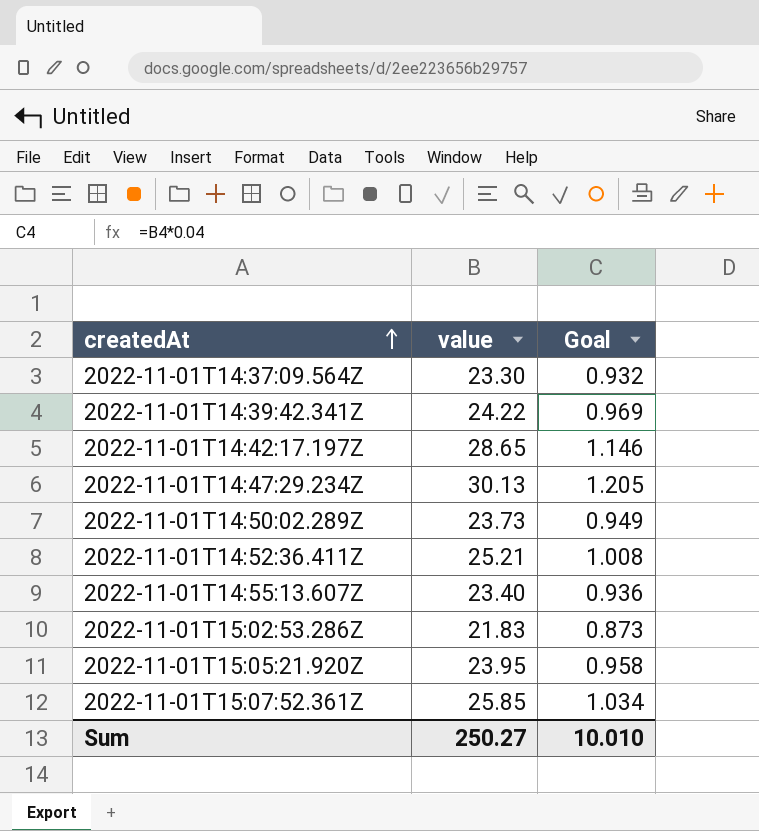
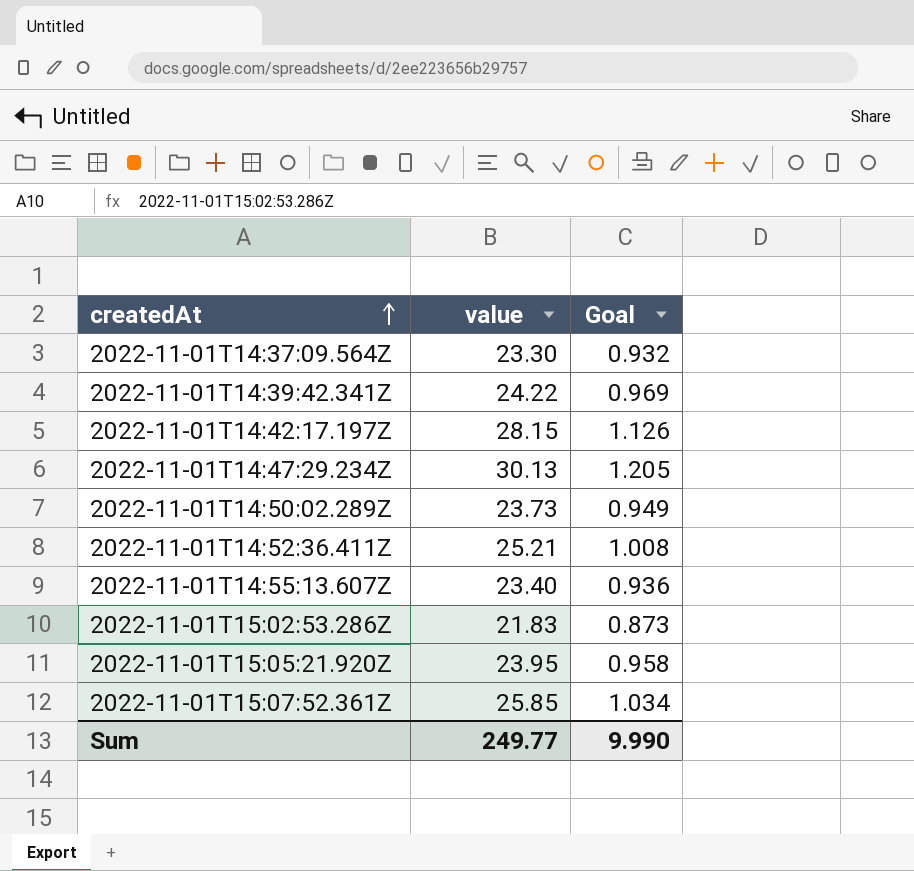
2022-11-01T14:42:17.197Z | value: 28.65 -> 28.15
2022-11-01T14:42:17.197Z | Goal: 1.146 -> 1.126
Sum | value: 250.27 -> 249.77
Sum | Goal: 10.010 -> 9.990

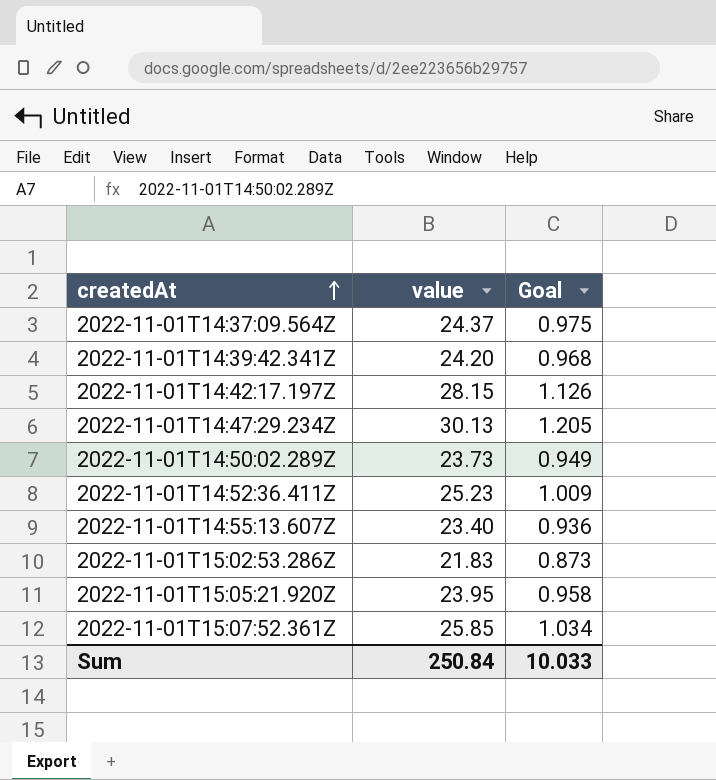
2022-11-01T14:37:09.564Z | value: 23.30 -> 24.37
2022-11-01T14:37:09.564Z | Goal: 0.932 -> 0.975
2022-11-01T14:39:42.341Z | value: 24.22 -> 24.20
2022-11-01T14:39:42.341Z | Goal: 0.969 -> 0.968
2022-11-01T14:52:36.411Z | value: 25.21 -> 25.23
2022-11-01T14:52:36.411Z | Goal: 1.008 -> 1.009
Sum | value: 249.77 -> 250.84
Sum | Goal: 9.990 -> 10.033

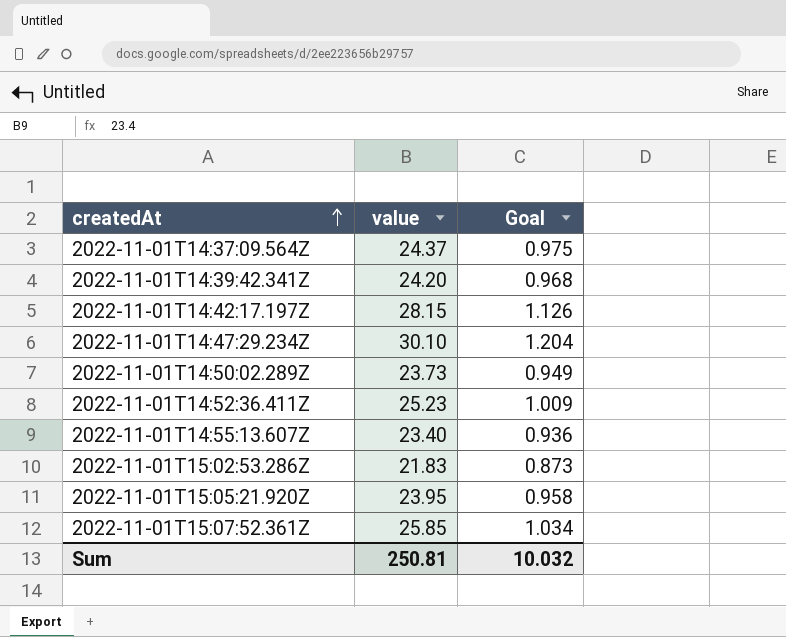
2022-11-01T14:47:29.234Z | value: 30.13 -> 30.10
2022-11-01T14:47:29.234Z | Goal: 1.205 -> 1.204
Sum | value: 250.84 -> 250.81
Sum | Goal: 10.033 -> 10.032

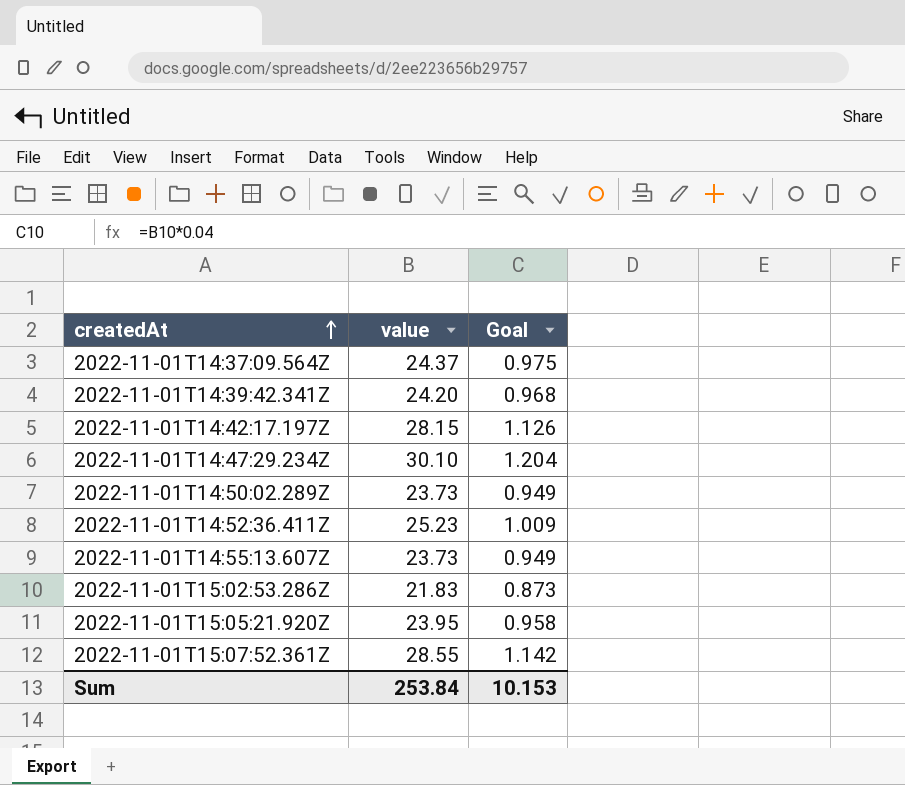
2022-11-01T14:55:13.607Z | value: 23.40 -> 23.73
2022-11-01T14:55:13.607Z | Goal: 0.936 -> 0.949
2022-11-01T15:07:52.361Z | value: 25.85 -> 28.55
2022-11-01T15:07:52.361Z | Goal: 1.034 -> 1.142
Sum | value: 250.81 -> 253.84
Sum | Goal: 10.032 -> 10.153

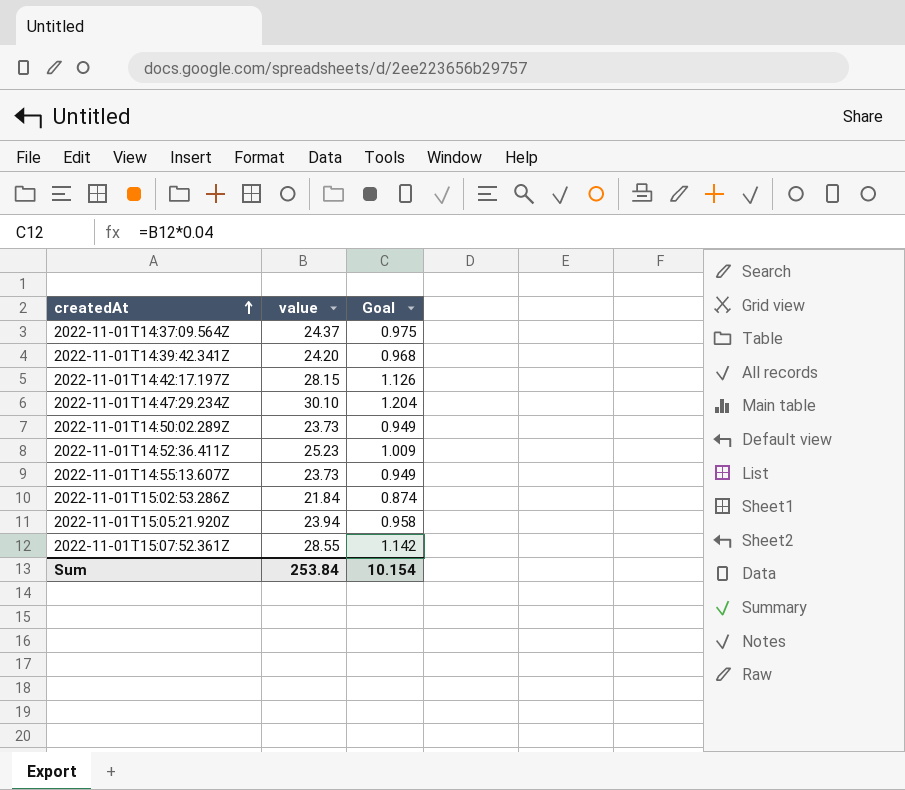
2022-11-01T15:02:53.286Z | value: 21.83 -> 21.84
2022-11-01T15:02:53.286Z | Goal: 0.873 -> 0.874
2022-11-01T15:05:21.920Z | value: 23.95 -> 23.94
Sum | Goal: 10.153 -> 10.154

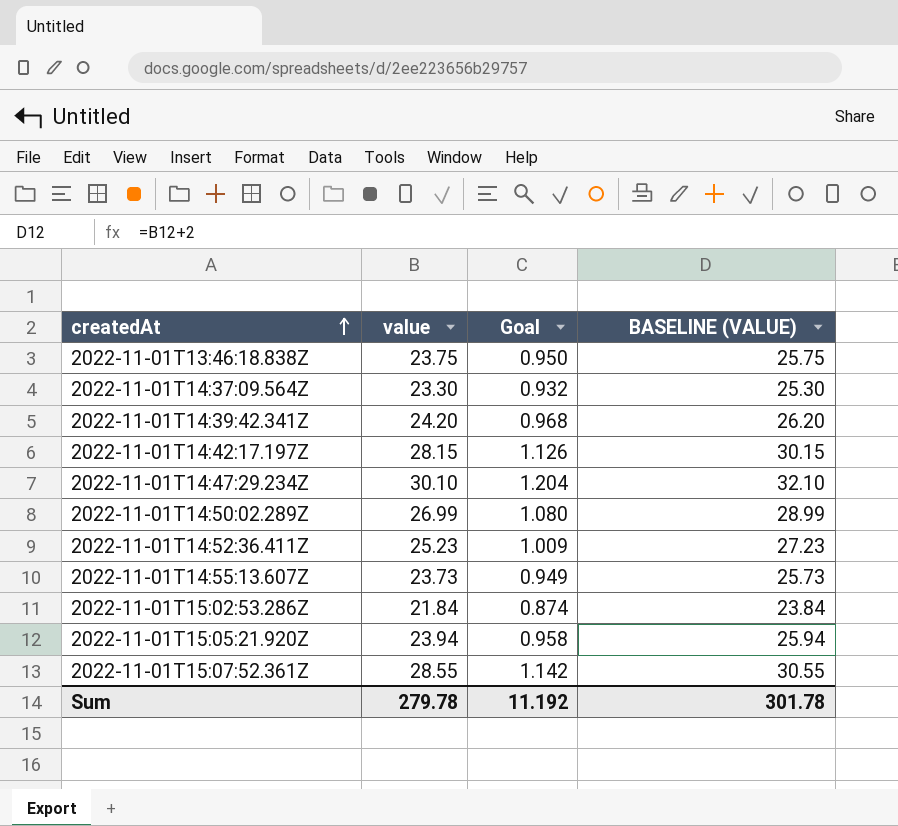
column BASELINE (VALUE) | formula: none -> [value] + 2
row 2022-11-01T13:46:18.838Z: none -> 23.75 | 0.950 | 25.75
2022-11-01T14:37:09.564Z | value: 24.37 -> 23.30
2022-11-01T14:37:09.564Z | Goal: 0.975 -> 0.932
2022-11-01T14:50:02.289Z | value: 23.73 -> 26.99
2022-11-01T14:50:02.289Z | Goal: 0.949 -> 1.080
Sum | value: 253.84 -> 279.78
Sum | Goal: 10.154 -> 11.192

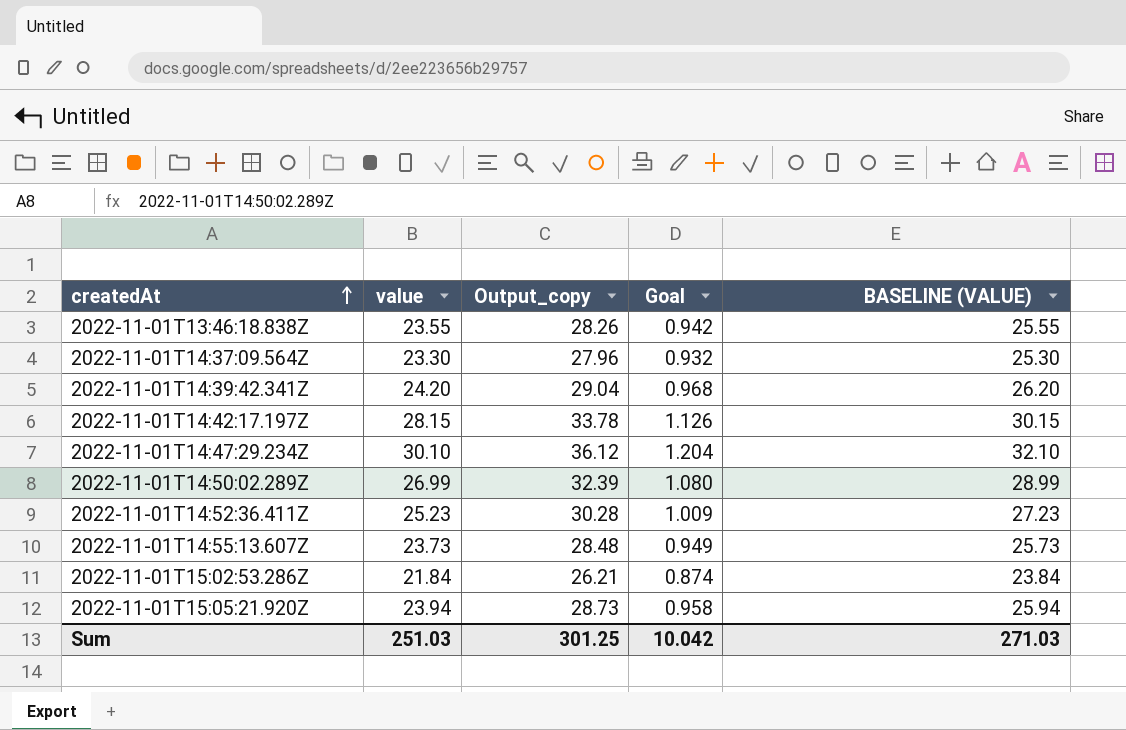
column Output_copy | formula: none -> [value] * 1.2
row 2022-11-01T15:07:52.361Z: 28.55 | 1.142 | 30.55 -> none
2022-11-01T13:46:18.838Z | value: 23.75 -> 23.55
2022-11-01T13:46:18.838Z | Goal: 0.950 -> 0.942
2022-11-01T13:46:18.838Z | BASELINE (VALUE): 25.75 -> 25.55
Sum | value: 279.78 -> 251.03
Sum | Goal: 11.192 -> 10.042
Sum | BASELINE (VALUE): 301.78 -> 271.03

